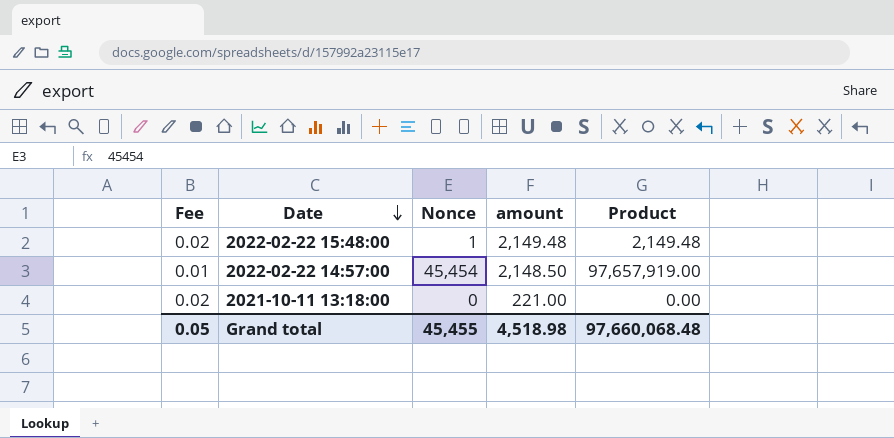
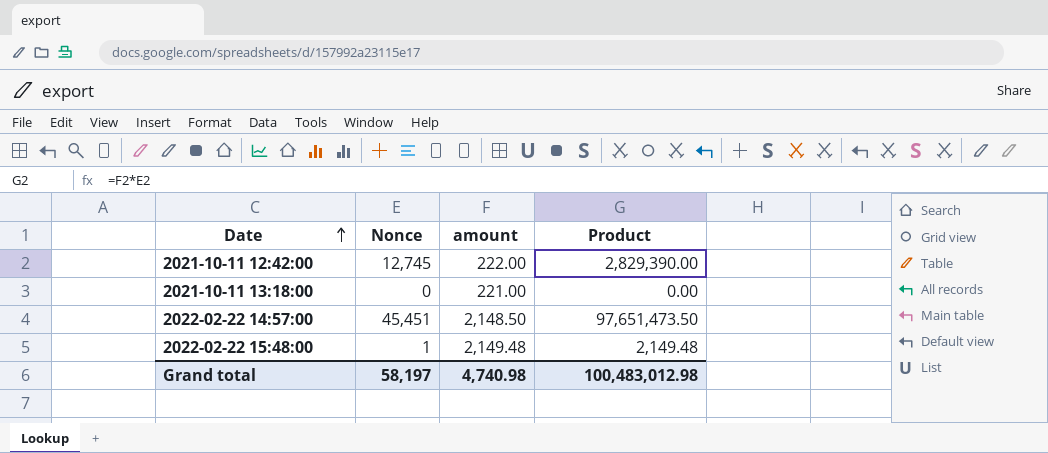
row order: Date descending -> Date ascending
column Fee | position: 1 -> none
row 2021-10-11 12:42:00: none -> 12,745 | 222.00 | 2,829,390.00
2022-02-22 14:57:00 | Nonce: 45,454 -> 45,451
2022-02-22 14:57:00 | Product: 97,657,919.00 -> 97,651,473.50
Grand total | Nonce: 45,455 -> 58,197
Grand total | amount: 4,518.98 -> 4,740.98
Grand total | Product: 97,660,068.48 -> 100,483,012.98

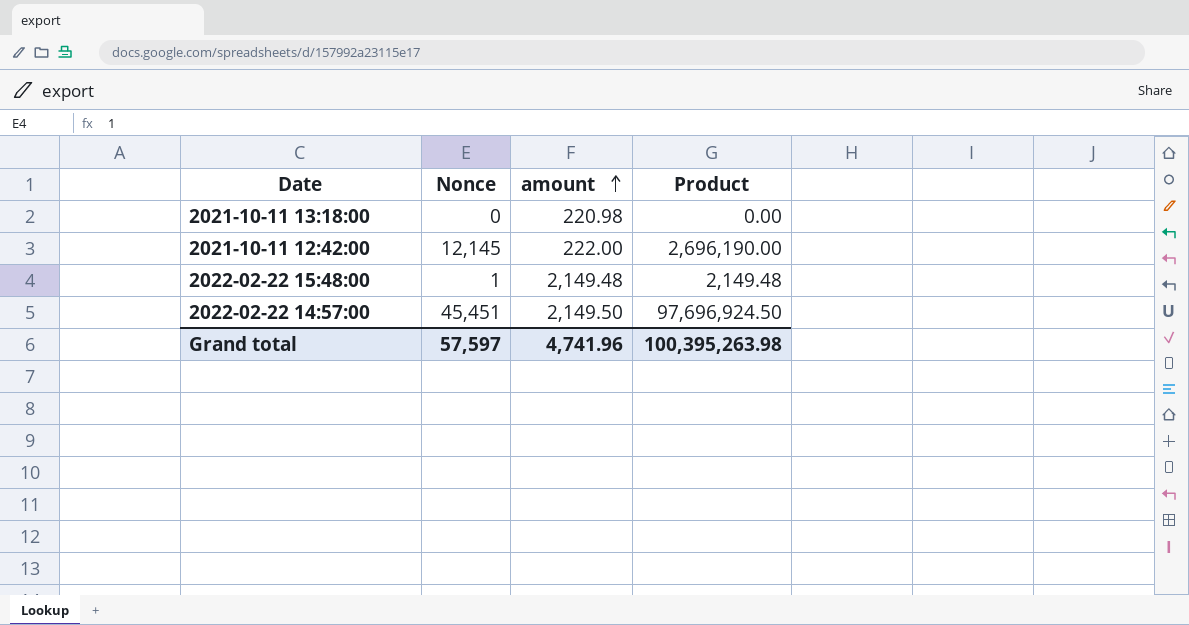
row order: Date ascending -> amount ascending
2021-10-11 13:18:00 | amount: 221.00 -> 220.98
2021-10-11 12:42:00 | Nonce: 12,745 -> 12,145
2021-10-11 12:42:00 | Product: 2,829,390.00 -> 2,696,190.00
2022-02-22 14:57:00 | amount: 2,148.50 -> 2,149.50
2022-02-22 14:57:00 | Product: 97,651,473.50 -> 97,696,924.50
Grand total | Nonce: 58,197 -> 57,597
Grand total | amount: 4,740.98 -> 4,741.96
Grand total | Product: 100,483,012.98 -> 100,395,263.98

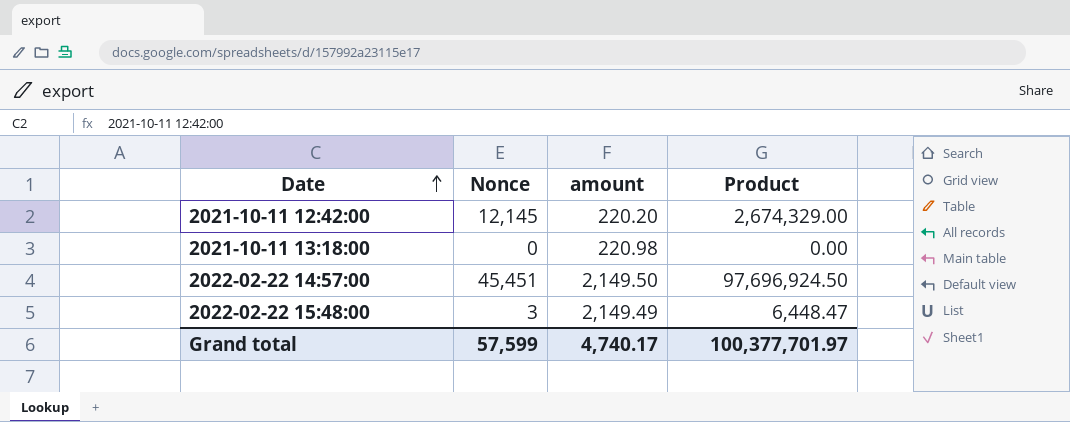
row order: amount ascending -> Date ascending
2021-10-11 12:42:00 | amount: 222.00 -> 220.20
2021-10-11 12:42:00 | Product: 2,696,190.00 -> 2,674,329.00
2022-02-22 15:48:00 | Nonce: 1 -> 3
2022-02-22 15:48:00 | amount: 2,149.48 -> 2,149.49
2022-02-22 15:48:00 | Product: 2,149.48 -> 6,448.47
Grand total | Nonce: 57,597 -> 57,599
Grand total | amount: 4,741.96 -> 4,740.17
Grand total | Product: 100,395,263.98 -> 100,377,701.97

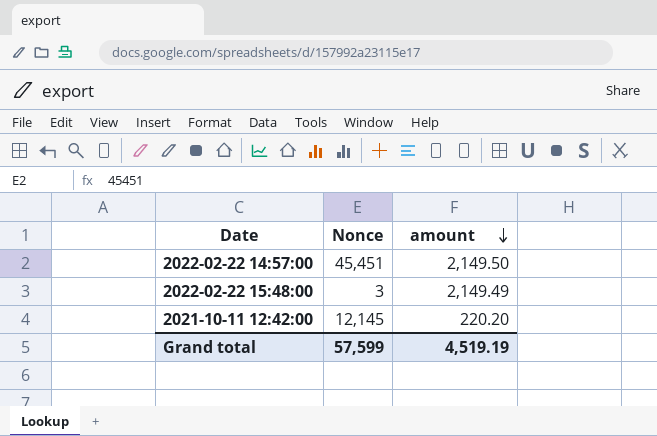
row order: Date ascending -> amount descending
column Product | formula: [Nonce] * [amount] -> none
row 2021-10-11 13:18:00: 0 | 220.98 | 0.00 -> none
Grand total | amount: 4,740.17 -> 4,519.19

